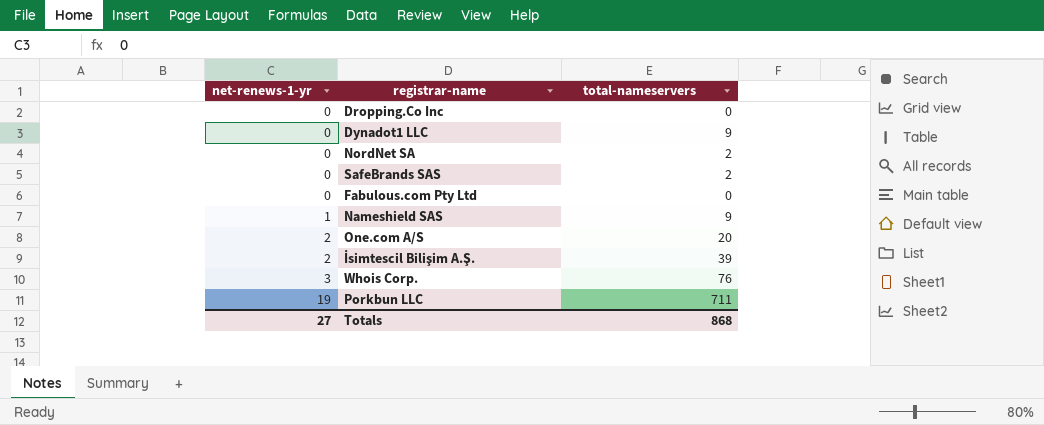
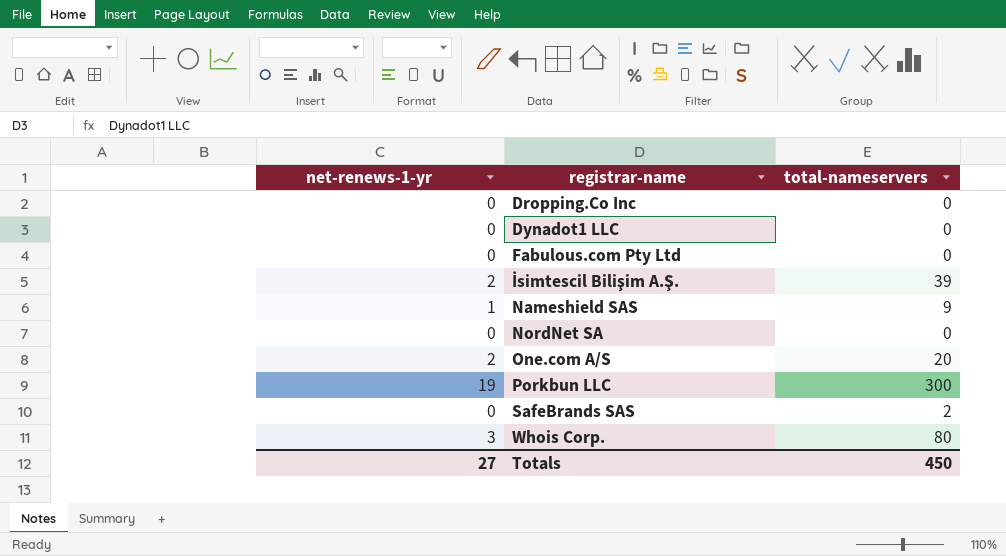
row order: net-renews-1-yr ascending -> registrar-name ascending
Dynadot1 LLC | total-nameservers: 9 -> 0
NordNet SA | total-nameservers: 2 -> 0
Porkbun LLC | total-nameservers: 711 -> 300
Whois Corp. | total-nameservers: 76 -> 80
Totals | total-nameservers: 868 -> 450

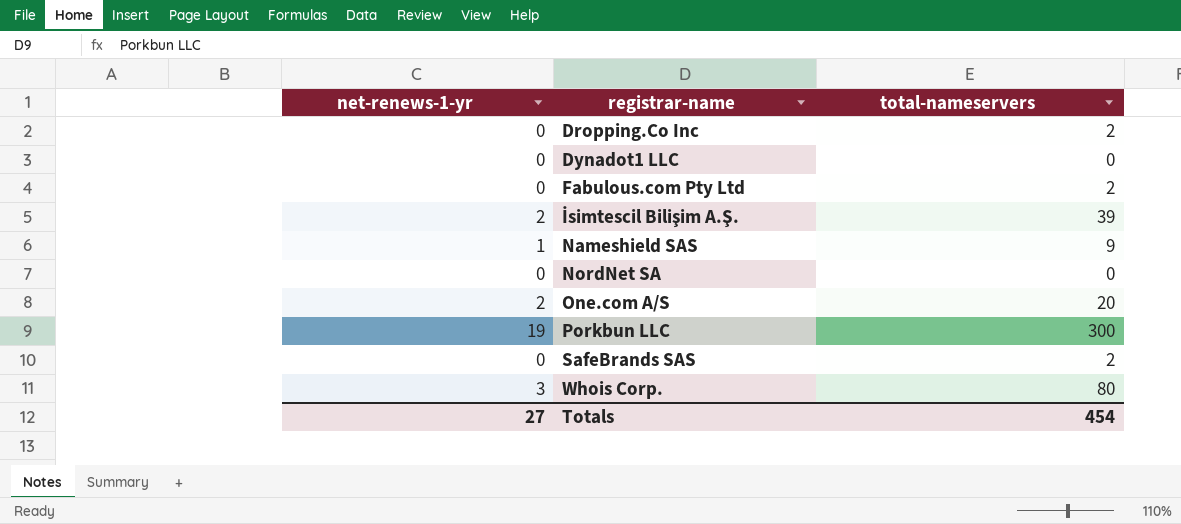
Dropping.Co Inc | total-nameservers: 0 -> 2
Fabulous.com Pty Ltd | total-nameservers: 0 -> 2
Totals | total-nameservers: 450 -> 454

